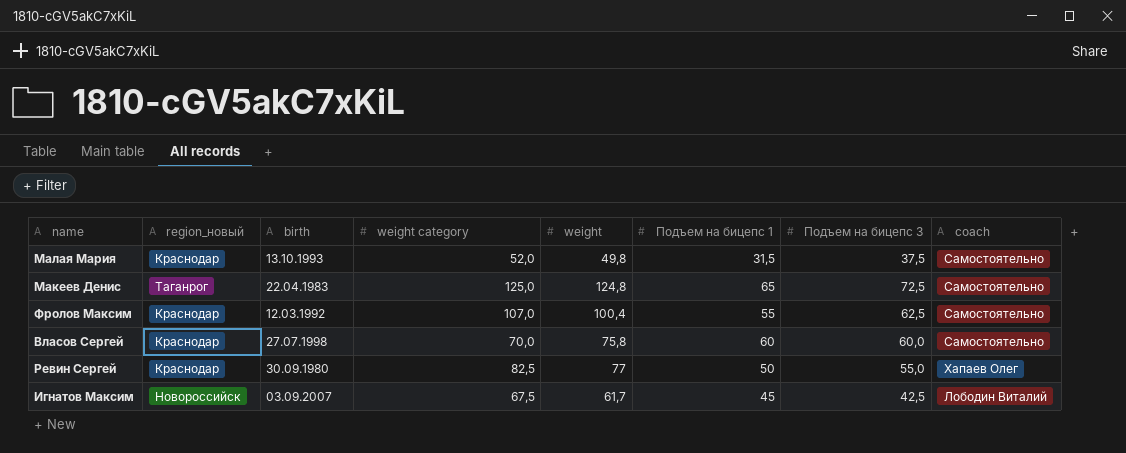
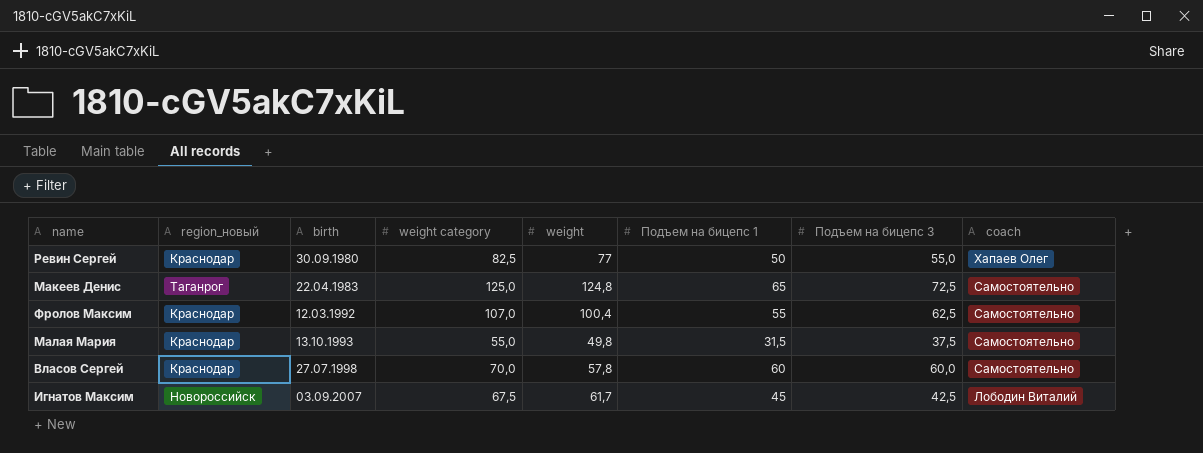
row order: none -> birth ascending
Малая Мария | weight category: 52,0 -> 55,0
Власов Сергей | weight: 75,8 -> 57,8

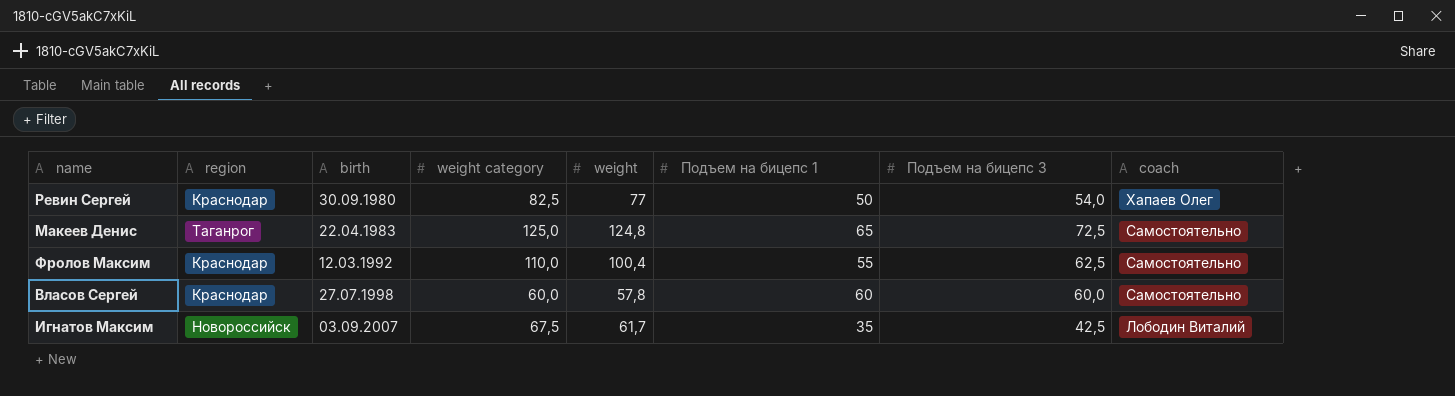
column name: region_новый -> region
row Малая Мария: Краснодар | 13.10.1993 | 55,0 | 49,8 | 31,5 | 37,5 | Самостоятельно -> none
Ревин Сергей | Подъем на бицепс 3: 55,0 -> 54,0
Фролов Максим | weight category: 107,0 -> 110,0
Власов Сергей | weight category: 70,0 -> 60,0
Игнатов Максим | Подъем на бицепс 1: 45 -> 35

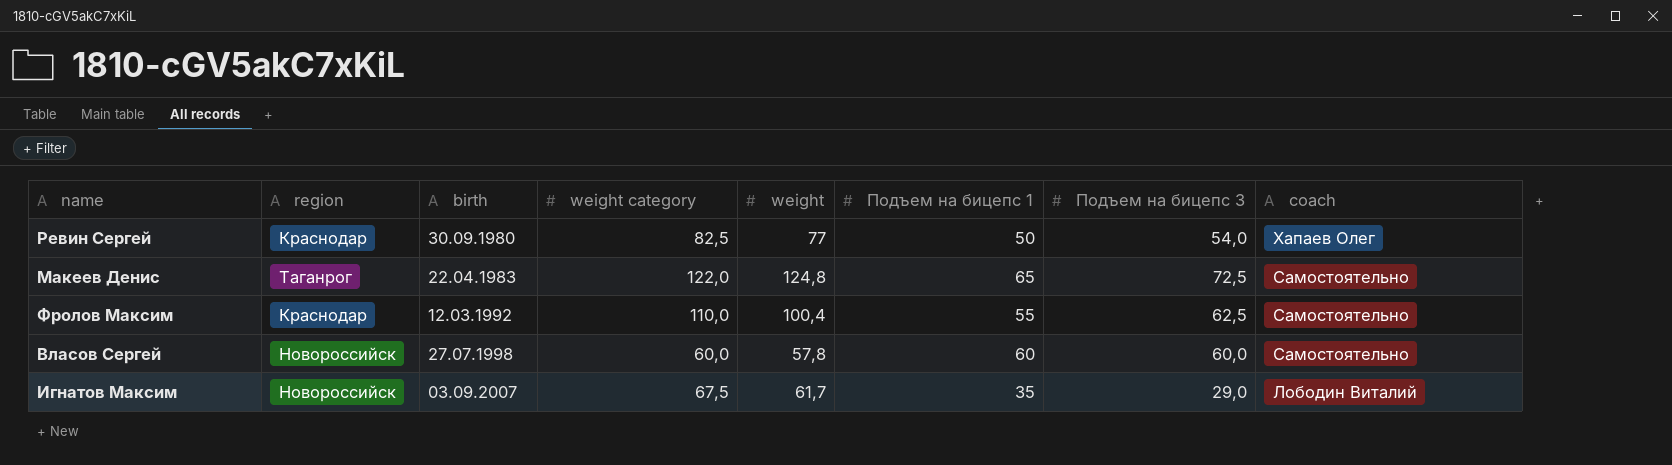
Макеев Денис | weight category: 125,0 -> 122,0
Власов Сергей | region: Краснодар -> Новороссийск
Игнатов Максим | Подъем на бицепс 3: 42,5 -> 29,0

